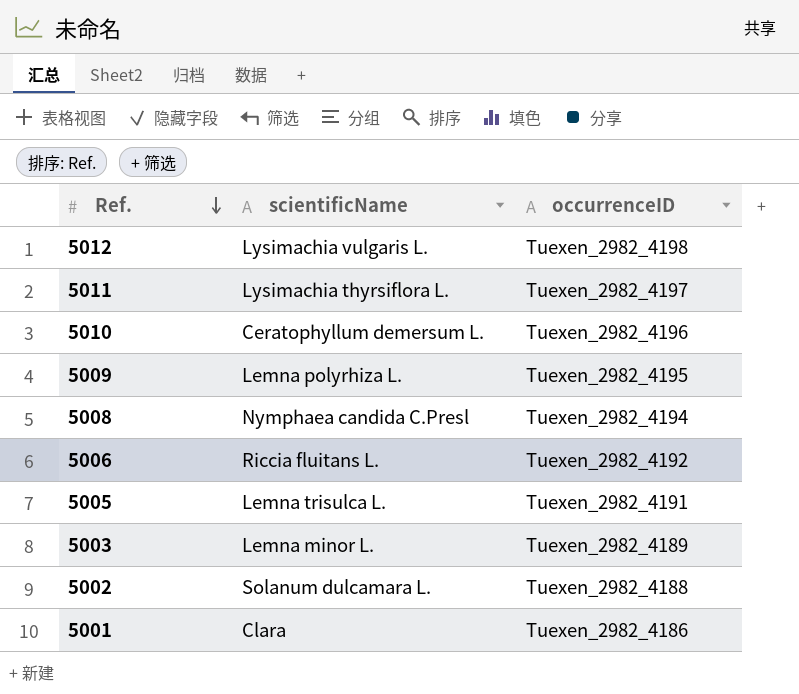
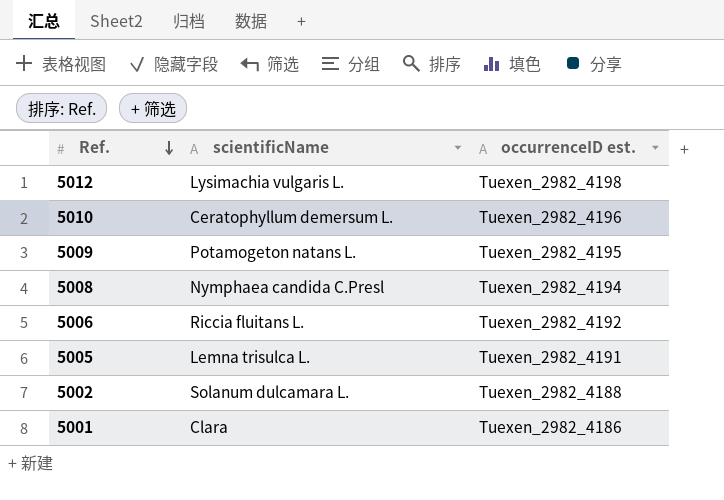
column name: occurrenceID -> occurrenceID est.
row 5011: Lysimachia thyrsiflora L. | Tuexen_2982_4197 -> none
row 5003: Lemna minor L. | Tuexen_2982_4189 -> none
5009 | scientificName: Lemna polyrhiza L. -> Potamogeton natans L.

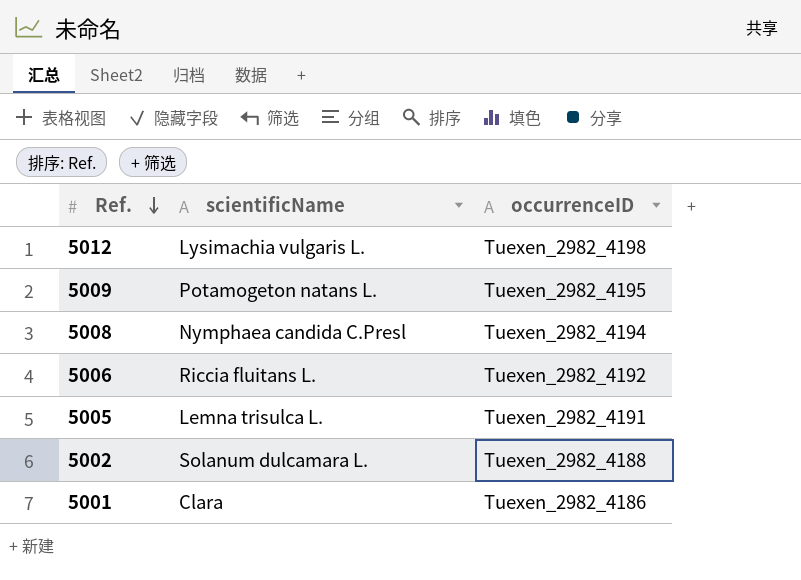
column name: occurrenceID est. -> occurrenceID
row 5010: Ceratophyllum demersum L. | Tuexen_2982_4196 -> none

